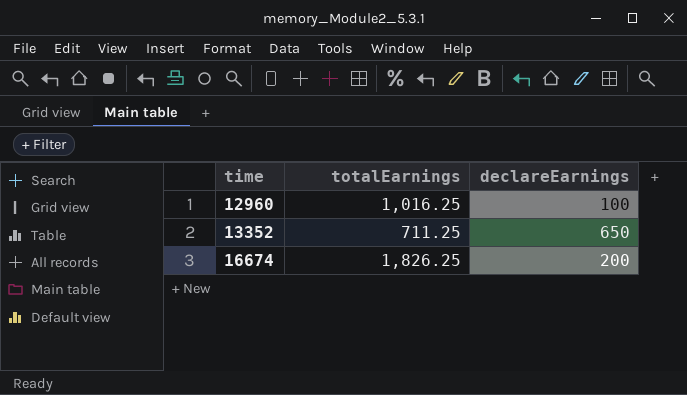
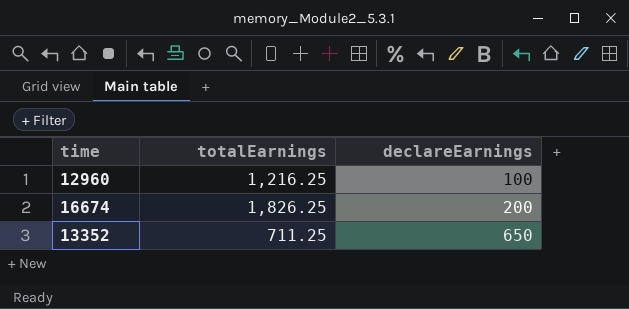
row order: time ascending -> declareEarnings ascending
12960 | totalEarnings: 1,016.25 -> 1,216.25

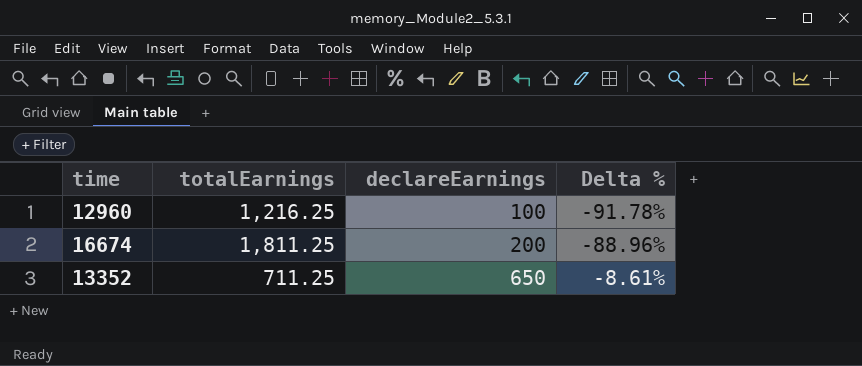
column Delta % | formula: none -> ([declareEarnings] - [totalEarnings]) / [totalEarnings]
16674 | totalEarnings: 1,826.25 -> 1,811.25

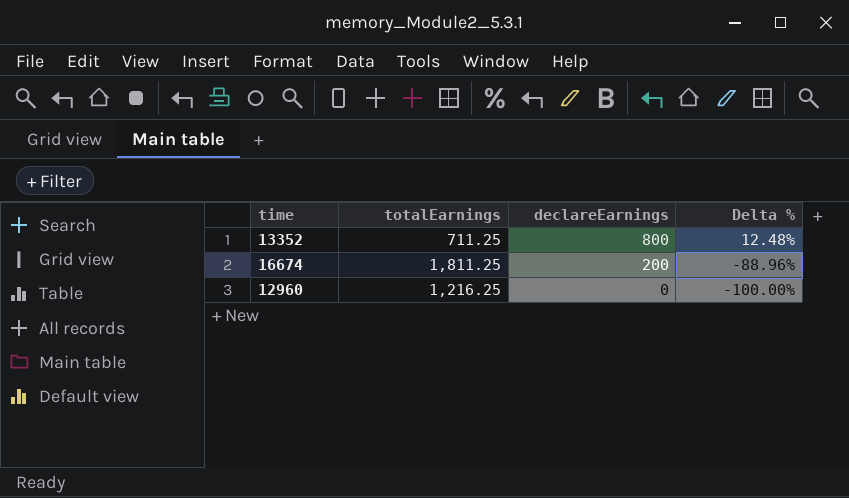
row order: declareEarnings ascending -> declareEarnings descending
13352 | declareEarnings: 650 -> 800
13352 | Delta %: -8.61% -> 12.48%
12960 | declareEarnings: 100 -> 0
12960 | Delta %: -91.78% -> -100.00%

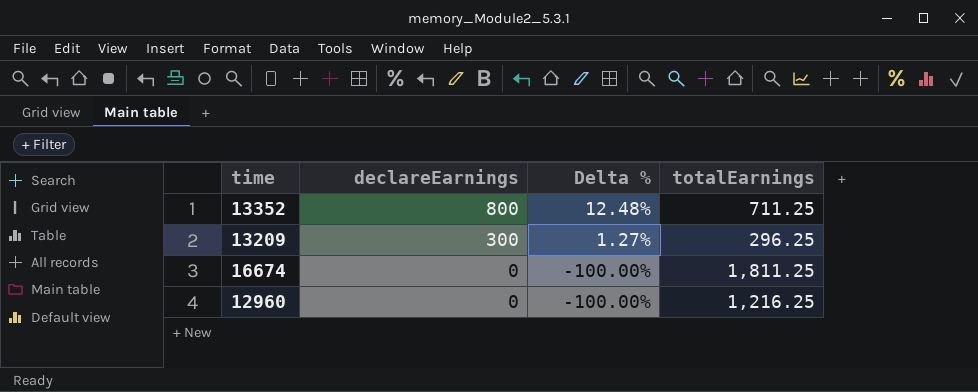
column totalEarnings | position: 2 -> 4
row 13209: none -> 300 | 1.27% | 296.25
16674 | declareEarnings: 200 -> 0
16674 | Delta %: -88.96% -> -100.00%

